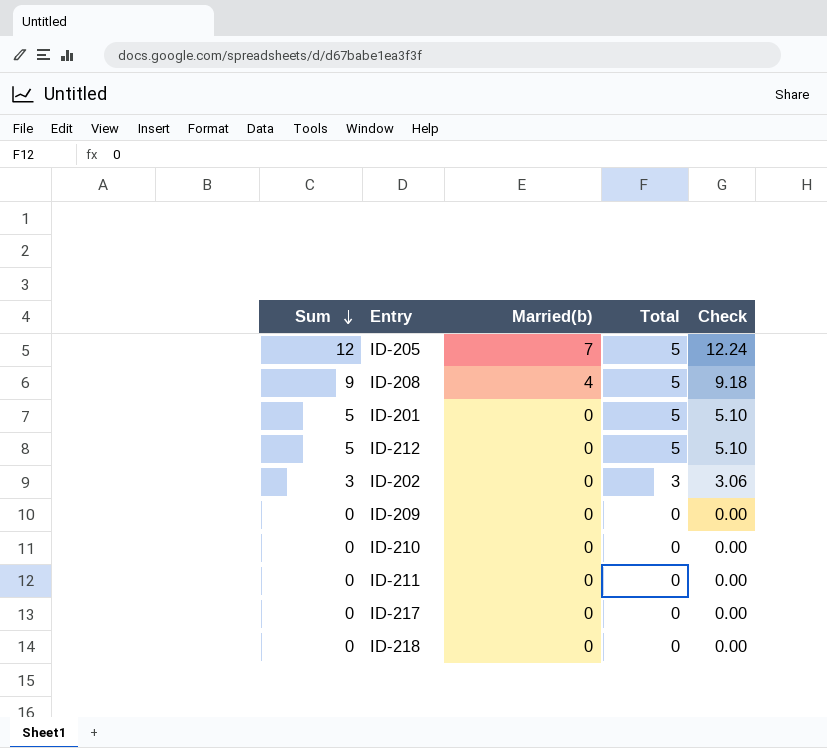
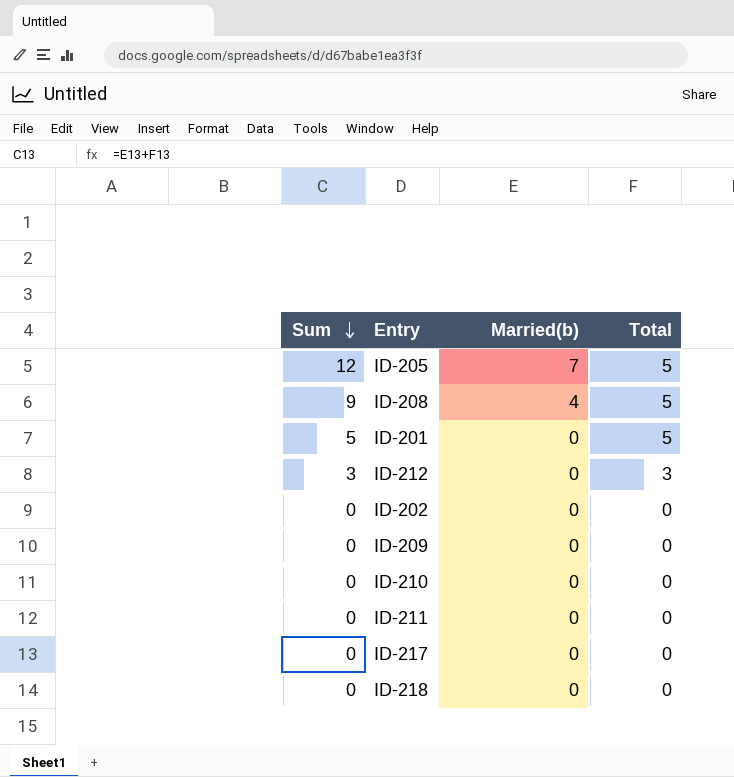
column Check | formula: [Sum] * 1.02 -> none
ID-212 | Sum: 5 -> 3
ID-212 | Total: 5 -> 3
ID-202 | Sum: 3 -> 0
ID-202 | Total: 3 -> 0

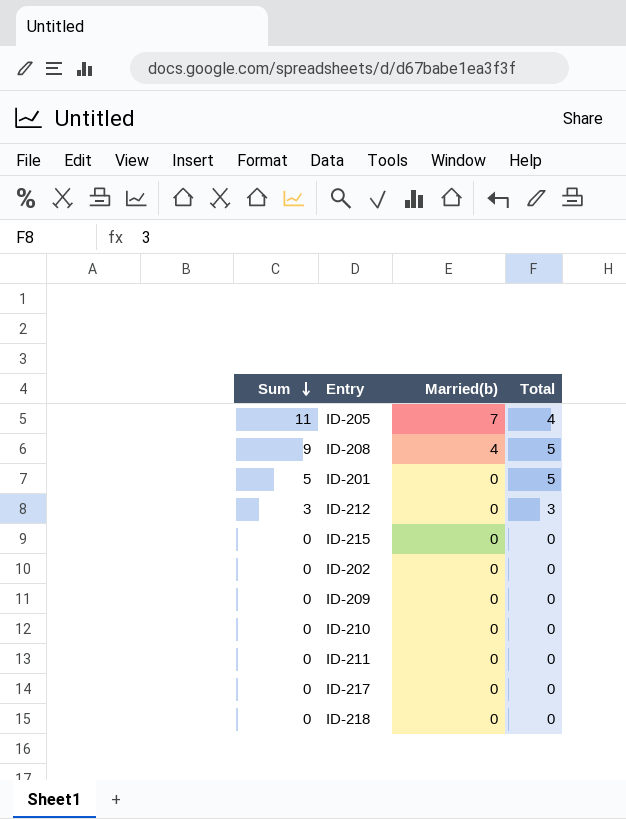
ID-205 | Sum: 12 -> 11
ID-205 | Total: 5 -> 4
row ID-215: none -> 0 | 0 | 0

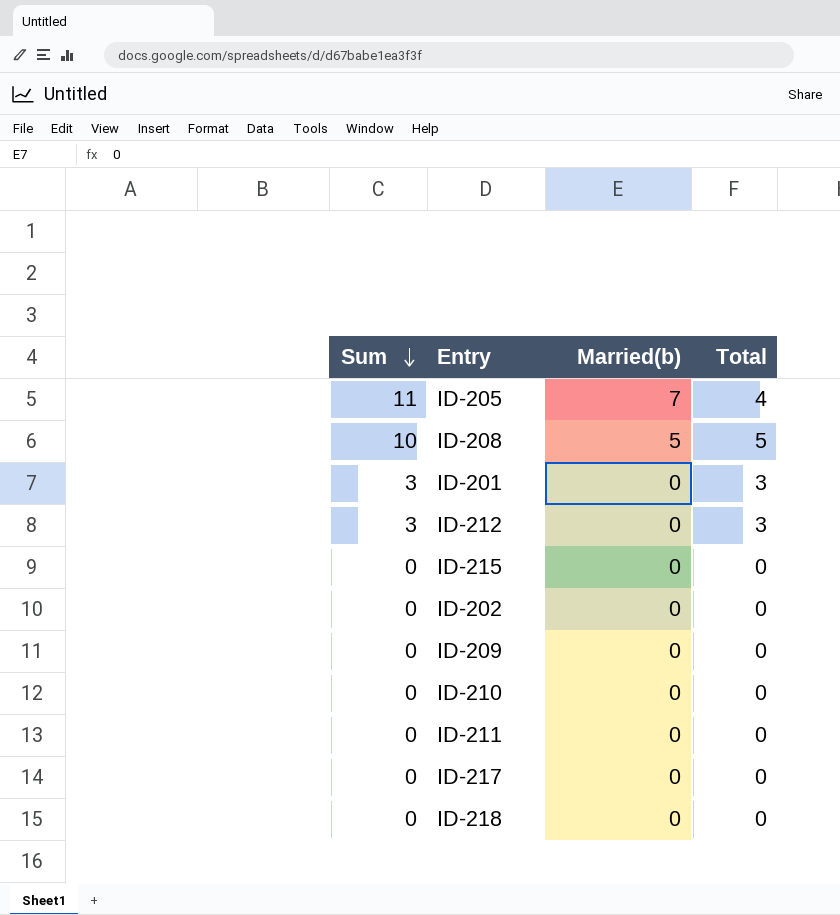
ID-208 | Sum: 9 -> 10
ID-208 | Married(b): 4 -> 5
ID-201 | Sum: 5 -> 3
ID-201 | Total: 5 -> 3

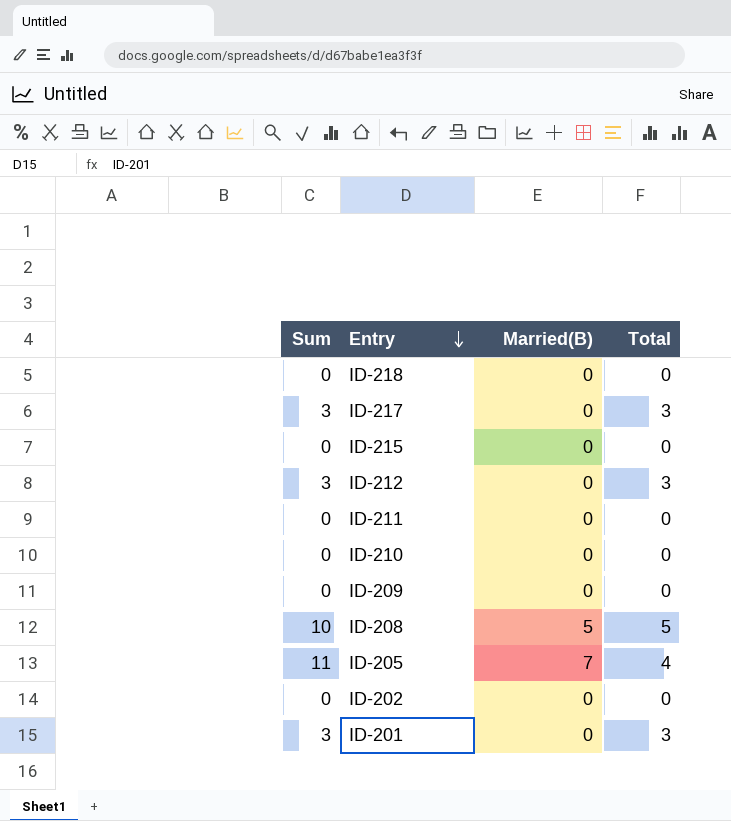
row order: Sum descending -> Entry descending
column name: Married(b) -> Married(B)
ID-217 | Sum: 0 -> 3
ID-217 | Total: 0 -> 3

